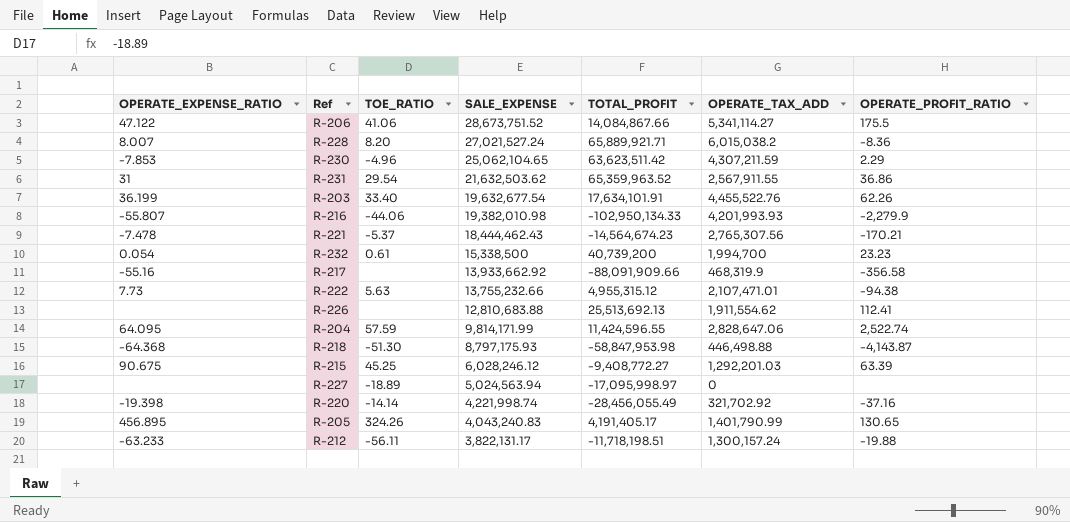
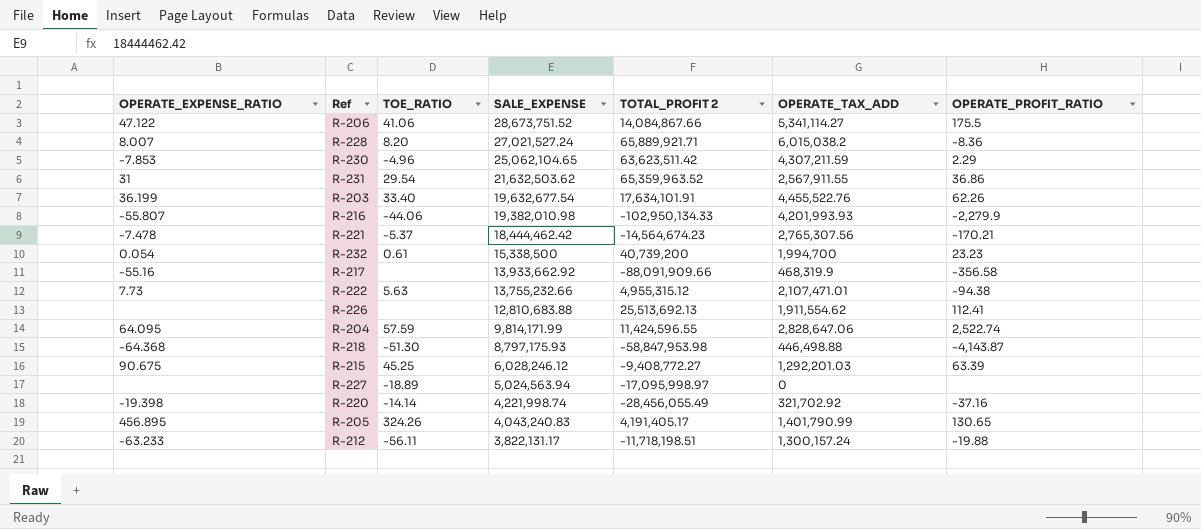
column name: TOTAL_PROFIT -> TOTAL_PROFIT 2
R-221 | SALE_EXPENSE: 18,444,462.43 -> 18,444,462.42

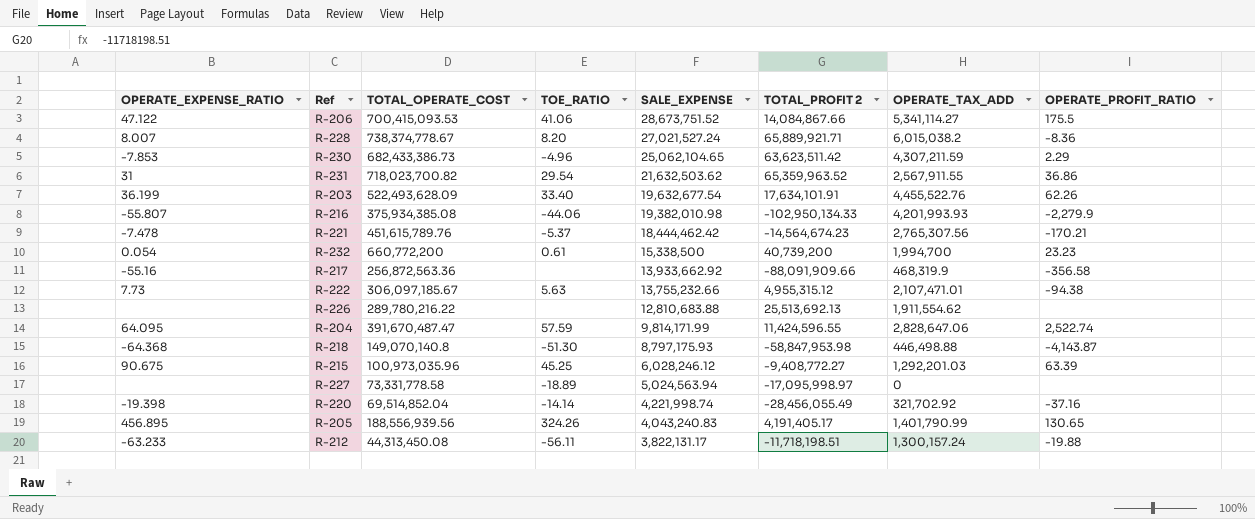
column TOTAL_OPERATE_COST | position: none -> 3
R-226 | OPERATE_PROFIT_RATIO: 112.41 -> none

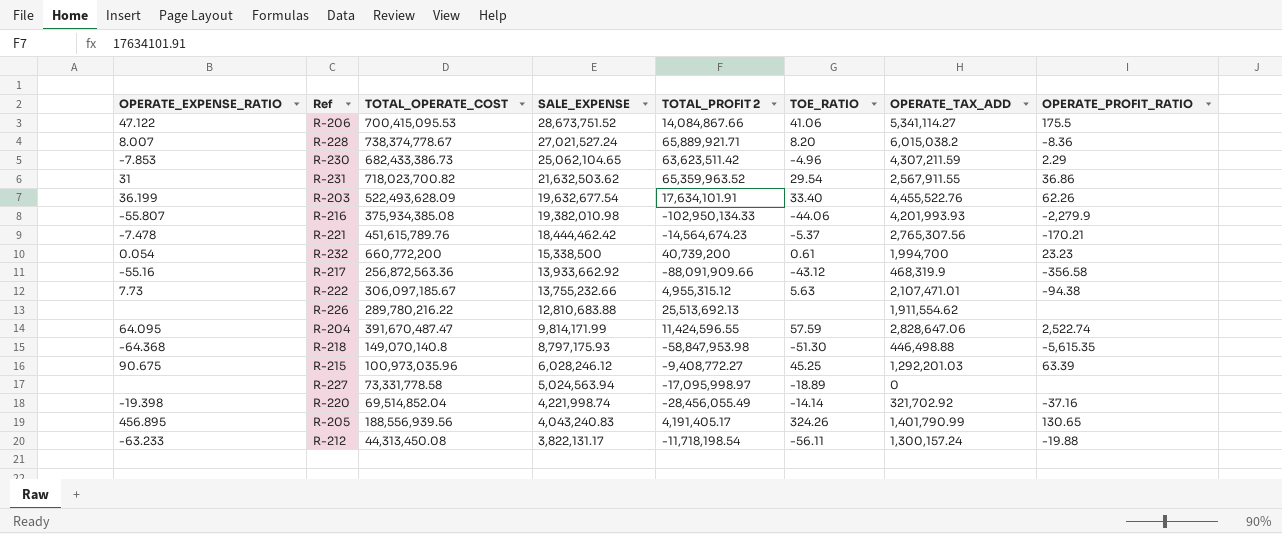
column TOE_RATIO | position: 4 -> 6
R-206 | TOTAL_OPERATE_COST: 700,415,093.53 -> 700,415,095.53
R-217 | TOE_RATIO: none -> -43.12
R-218 | OPERATE_PROFIT_RATIO: -4,143.87 -> -5,615.35
R-212 | TOTAL_PROFIT 2: -11,718,198.51 -> -11,718,198.54

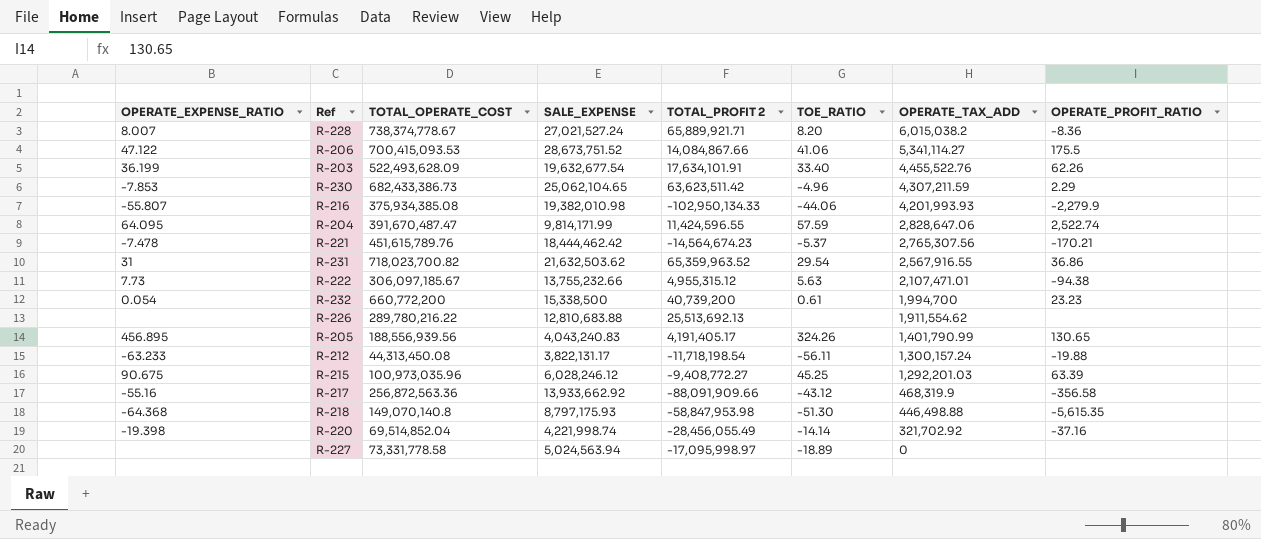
row order: SALE_EXPENSE descending -> OPERATE_TAX_ADD descending
R-206 | TOTAL_OPERATE_COST: 700,415,095.53 -> 700,415,093.53
R-231 | OPERATE_TAX_ADD: 2,567,911.55 -> 2,567,916.55

